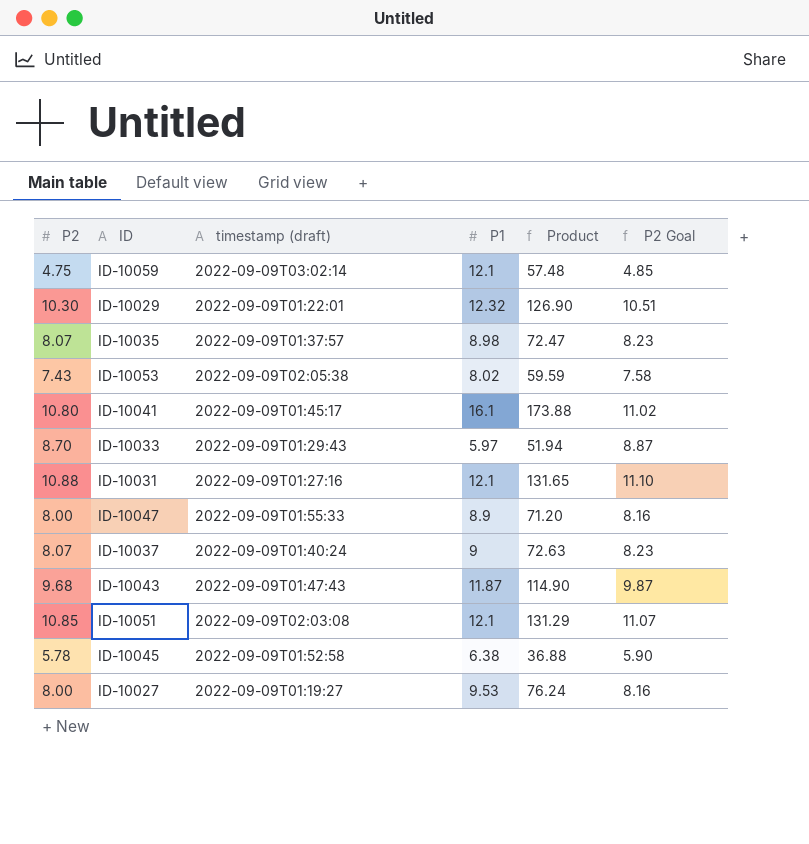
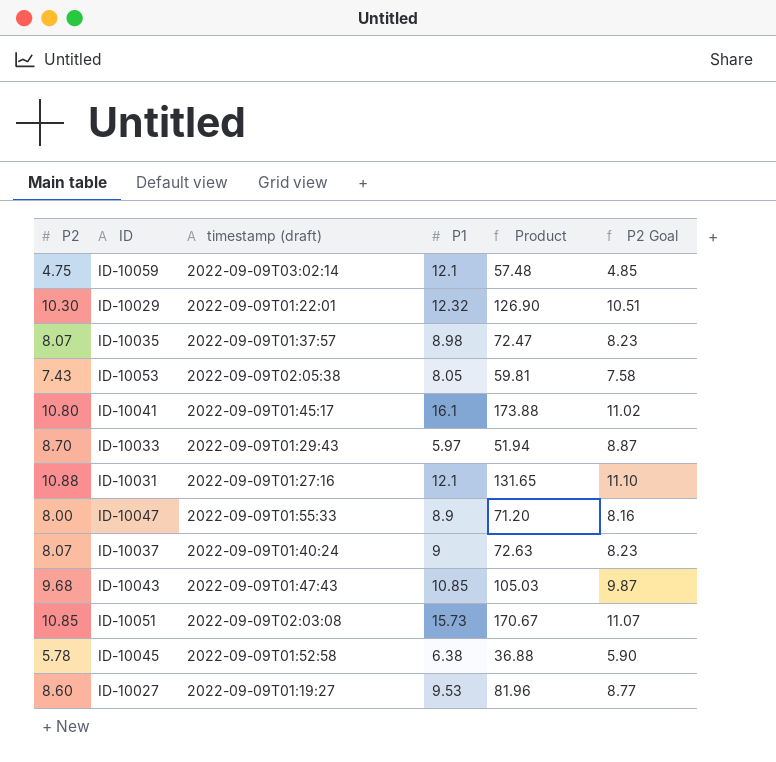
ID-10053 | P1: 8.02 -> 8.05
ID-10053 | Product: 59.59 -> 59.81
ID-10043 | P1: 11.87 -> 10.85
ID-10043 | Product: 114.90 -> 105.03
ID-10051 | P1: 12.1 -> 15.73
ID-10051 | Product: 131.29 -> 170.67
ID-10027 | P2: 8.00 -> 8.60
ID-10027 | Product: 76.24 -> 81.96
ID-10027 | P2 Goal: 8.16 -> 8.77

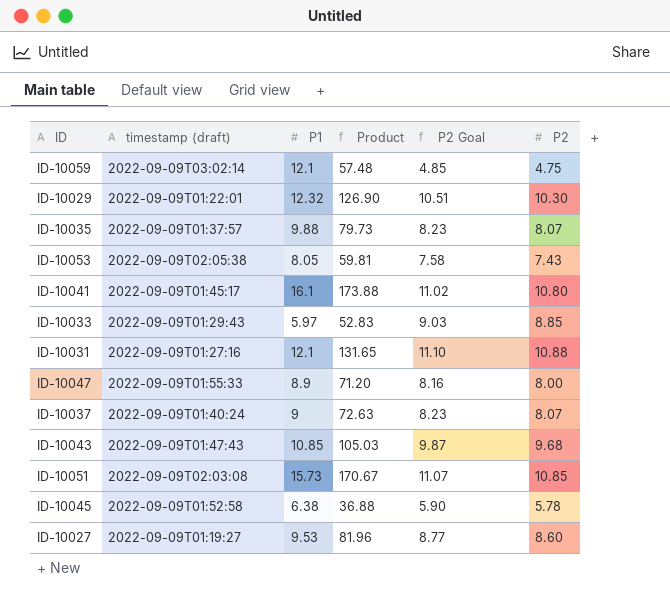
column P2 | position: 1 -> 6
ID-10035 | P1: 8.98 -> 9.88
ID-10035 | Product: 72.47 -> 79.73
ID-10033 | Product: 51.94 -> 52.83
ID-10033 | P2 Goal: 8.87 -> 9.03
ID-10033 | P2: 8.70 -> 8.85

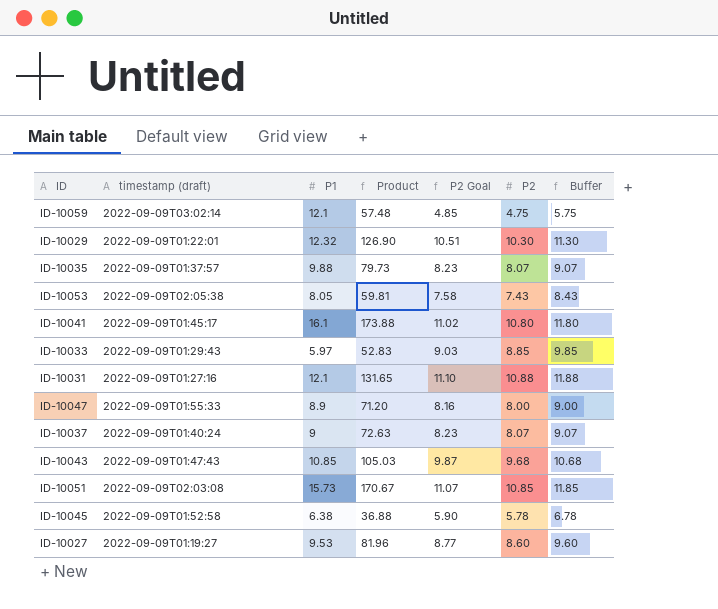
column Buffer | formula: none -> [P2] + 1

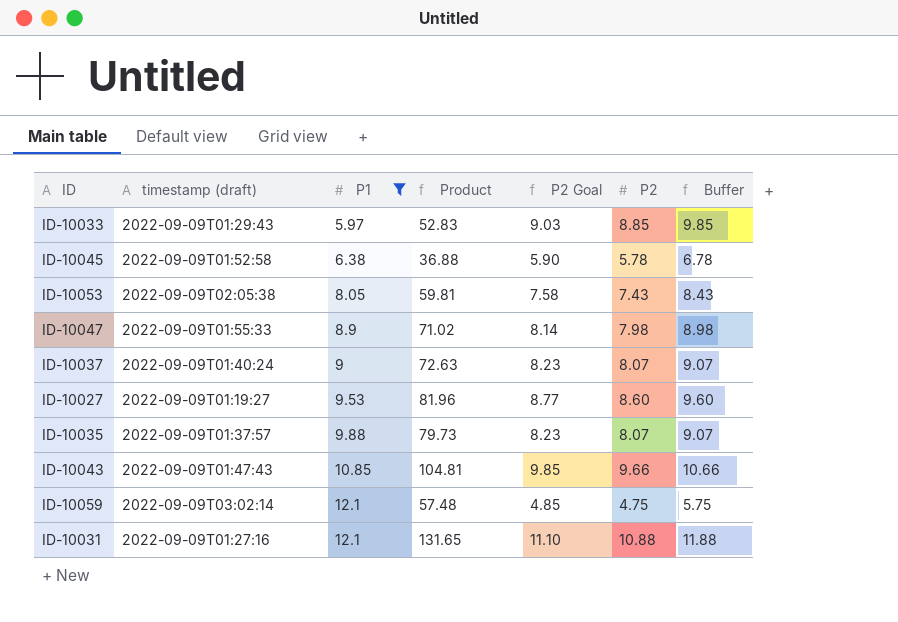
filter: none -> P1 <= 12.1
row order: none -> P1 ascending
ID-10047 | Product: 71.20 -> 71.02
ID-10047 | P2 Goal: 8.16 -> 8.14
ID-10047 | P2: 8.00 -> 7.98
ID-10047 | Buffer: 9.00 -> 8.98
ID-10043 | Product: 105.03 -> 104.81
ID-10043 | P2 Goal: 9.87 -> 9.85
ID-10043 | P2: 9.68 -> 9.66
ID-10043 | Buffer: 10.68 -> 10.66

